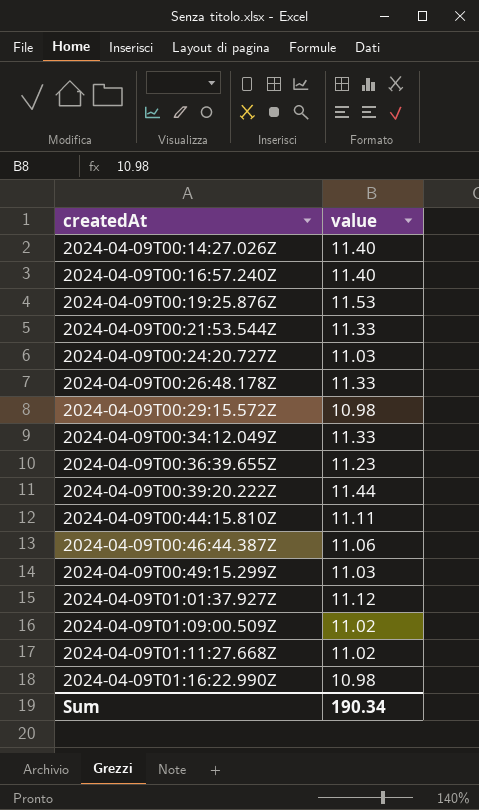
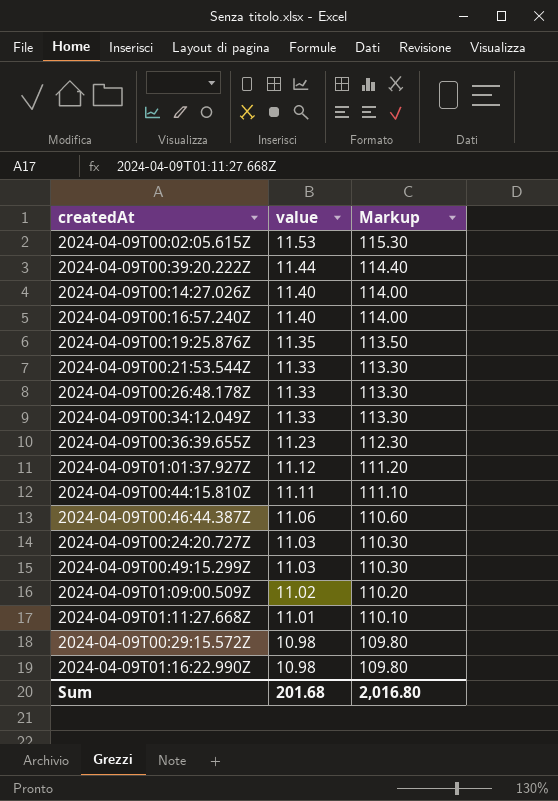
row order: createdAt ascending -> value descending
column Markup | formula: none -> [value] * 10
row 2024-04-09T00:02:05.615Z: none -> 11.53 | 115.30
2024-04-09T00:19:25.876Z | value: 11.53 -> 11.35
2024-04-09T01:11:27.668Z | value: 11.02 -> 11.01
Sum | value: 190.34 -> 201.68

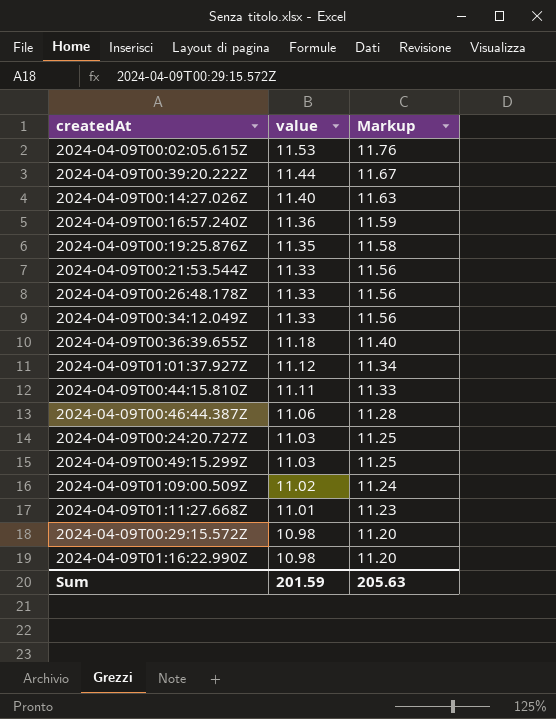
column Markup | formula: [value] * 10 -> [value] * 1.02
2024-04-09T00:16:57.240Z | value: 11.40 -> 11.36
2024-04-09T00:36:39.655Z | value: 11.23 -> 11.18
Sum | value: 201.68 -> 201.59
Sum | Markup: 2,016.80 -> 205.63

